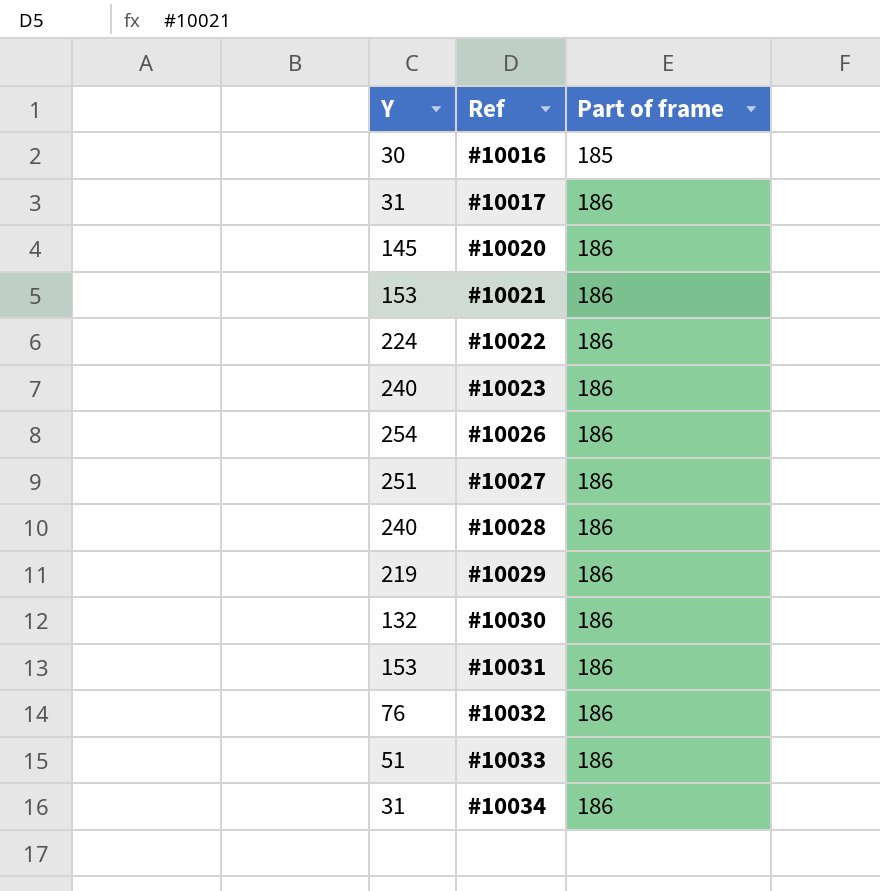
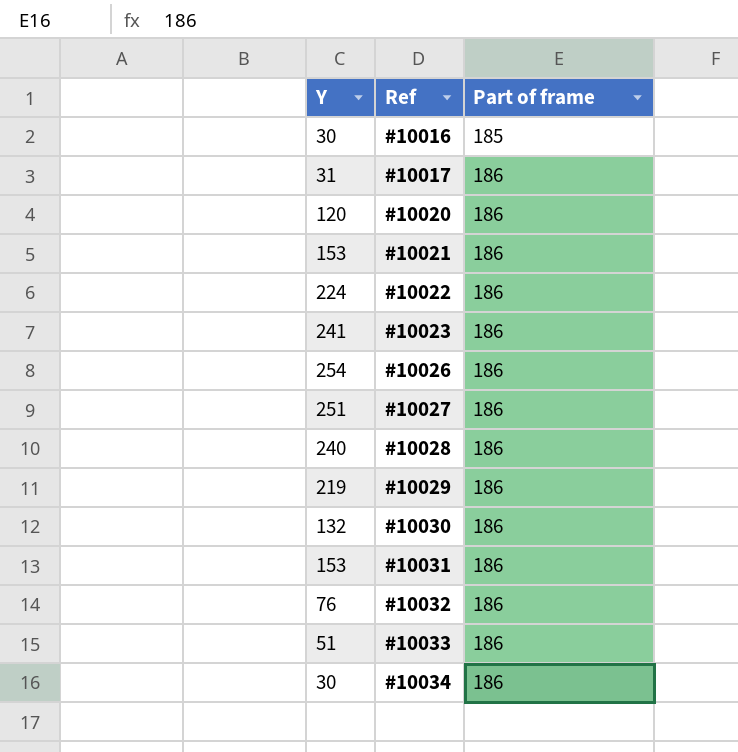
#10020 | Y: 145 -> 120
#10023 | Y: 240 -> 241
#10034 | Y: 31 -> 30

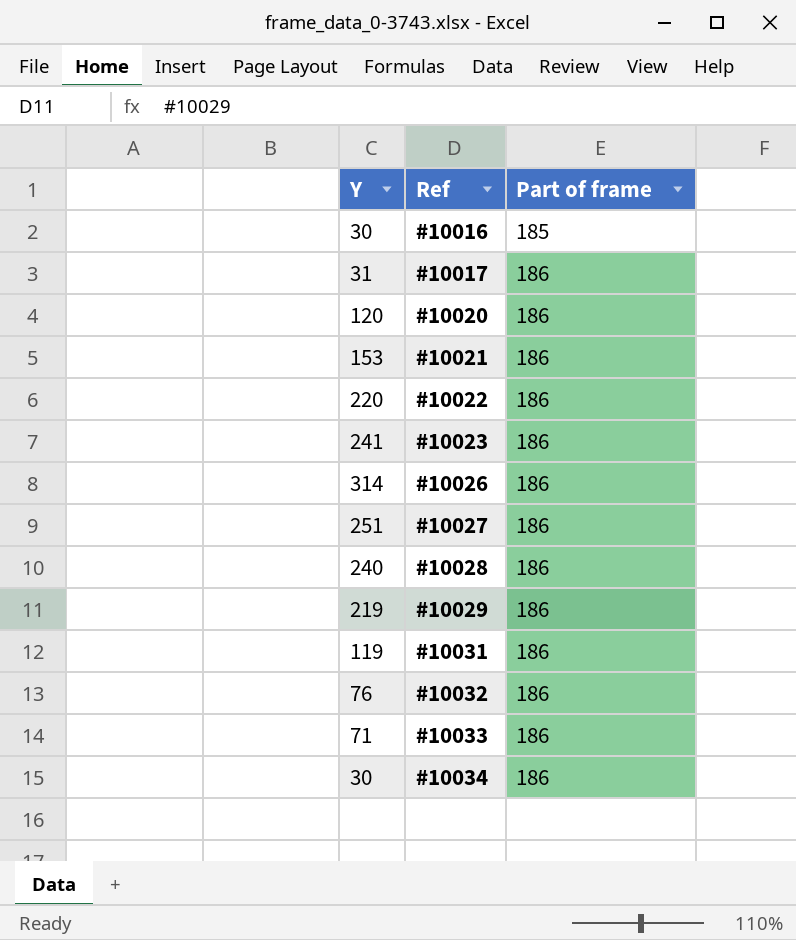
row #10030: 132 | 186 -> none
#10022 | Y: 224 -> 220
#10026 | Y: 254 -> 314
#10031 | Y: 153 -> 119
#10033 | Y: 51 -> 71

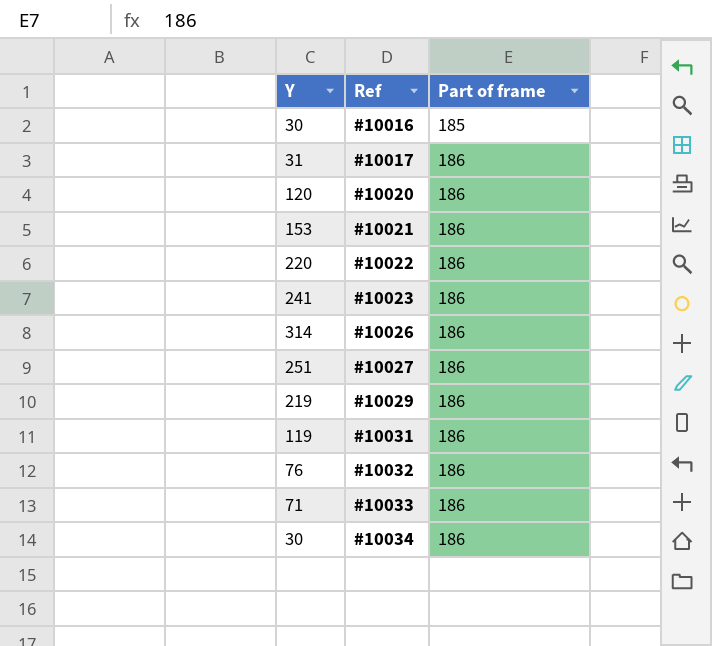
row #10028: 240 | 186 -> none

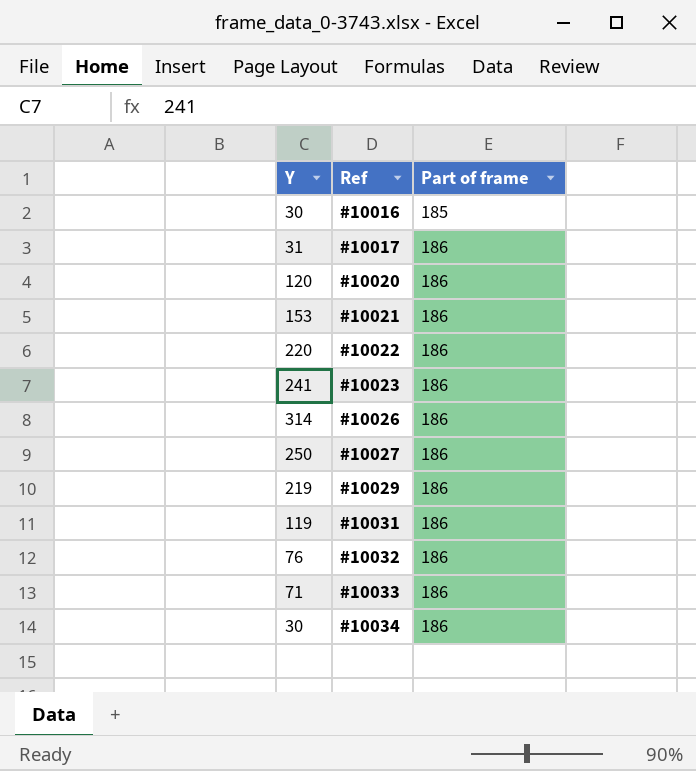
#10027 | Y: 251 -> 250

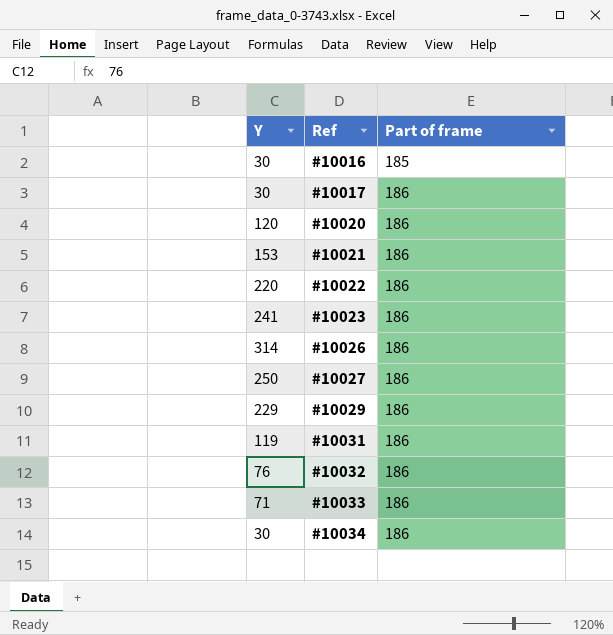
#10017 | Y: 31 -> 30
#10029 | Y: 219 -> 229

